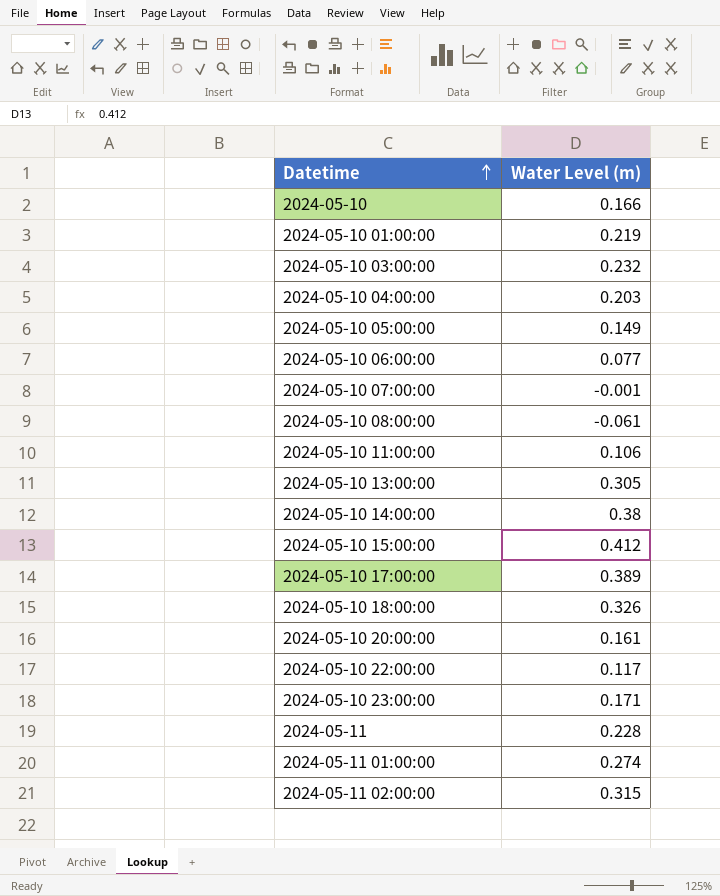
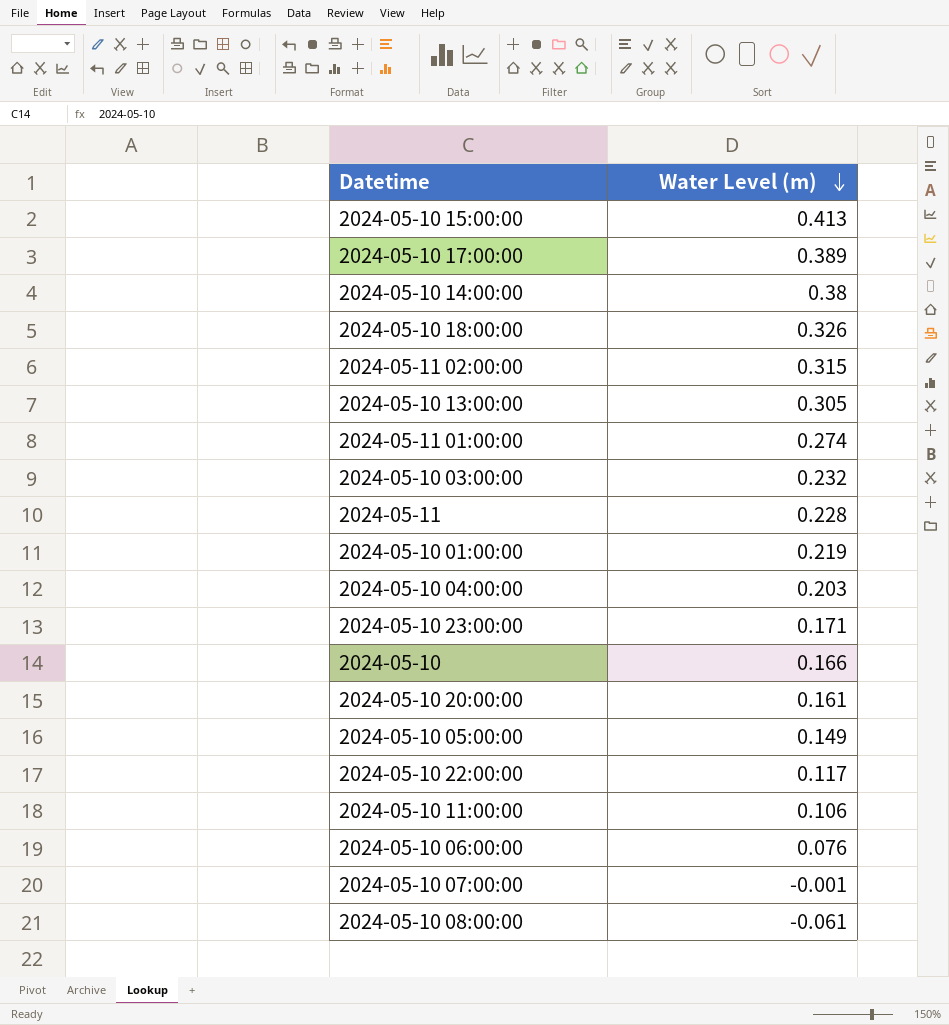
row order: Datetime ascending -> Water Level (m) descending
2024-05-10 15:00:00 | Water Level (m): 0.412 -> 0.413
2024-05-10 06:00:00 | Water Level (m): 0.077 -> 0.076

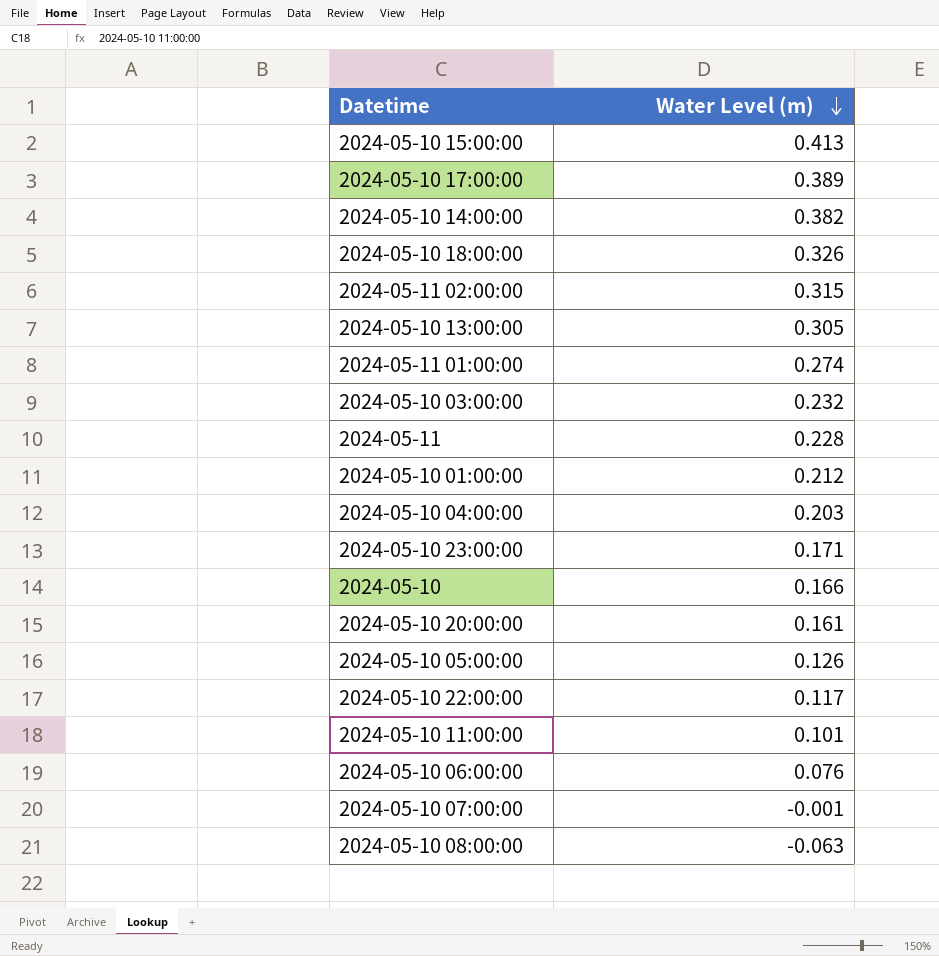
2024-05-10 14:00:00 | Water Level (m): 0.38 -> 0.382
2024-05-10 01:00:00 | Water Level (m): 0.219 -> 0.212
2024-05-10 05:00:00 | Water Level (m): 0.149 -> 0.126
2024-05-10 11:00:00 | Water Level (m): 0.106 -> 0.101
2024-05-10 08:00:00 | Water Level (m): -0.061 -> -0.063

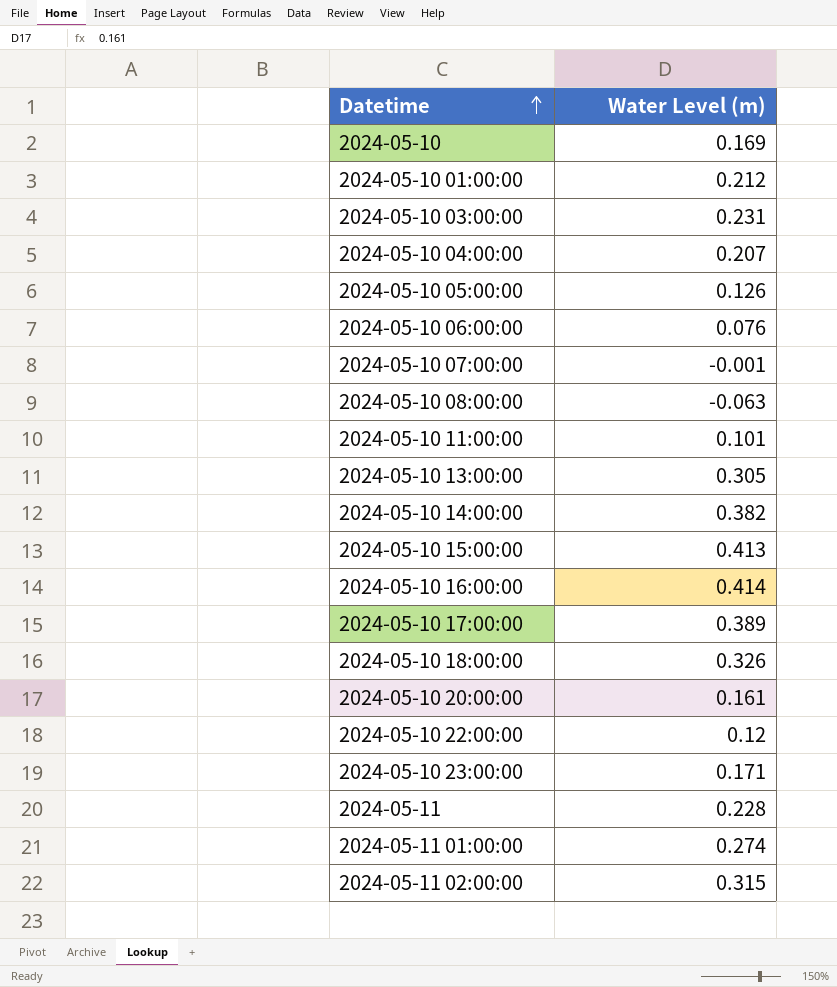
row order: Water Level (m) descending -> Datetime ascending
2024-05-10 | Water Level (m): 0.166 -> 0.169
2024-05-10 03:00:00 | Water Level (m): 0.232 -> 0.231
2024-05-10 04:00:00 | Water Level (m): 0.203 -> 0.207
row 2024-05-10 16:00:00: none -> 0.414
2024-05-10 22:00:00 | Water Level (m): 0.117 -> 0.12

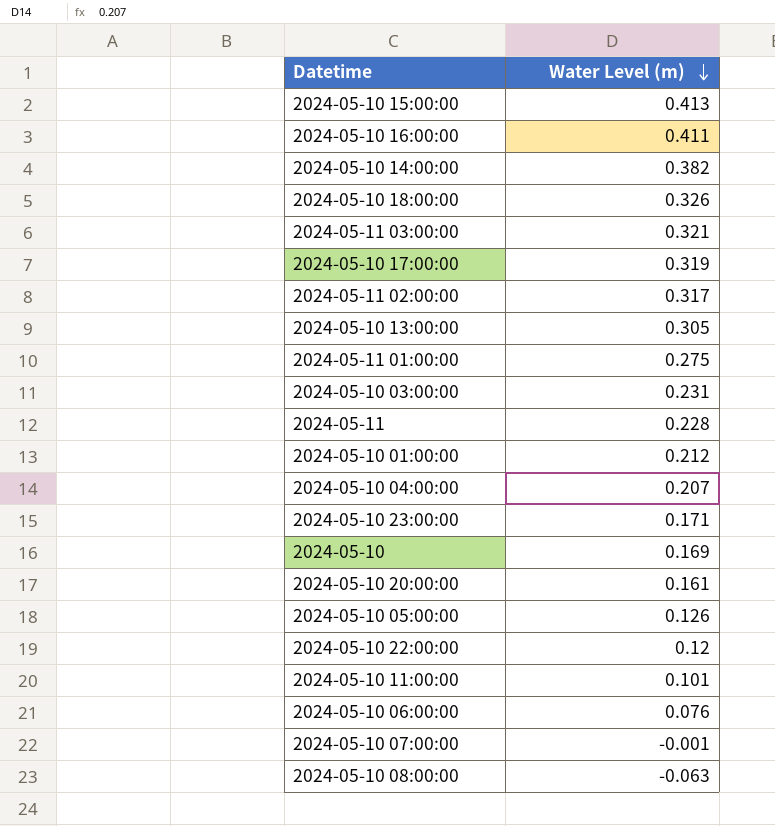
row order: Datetime ascending -> Water Level (m) descending
2024-05-10 16:00:00 | Water Level (m): 0.414 -> 0.411
row 2024-05-11 03:00:00: none -> 0.321
2024-05-10 17:00:00 | Water Level (m): 0.389 -> 0.319
2024-05-11 02:00:00 | Water Level (m): 0.315 -> 0.317
2024-05-11 01:00:00 | Water Level (m): 0.274 -> 0.275

